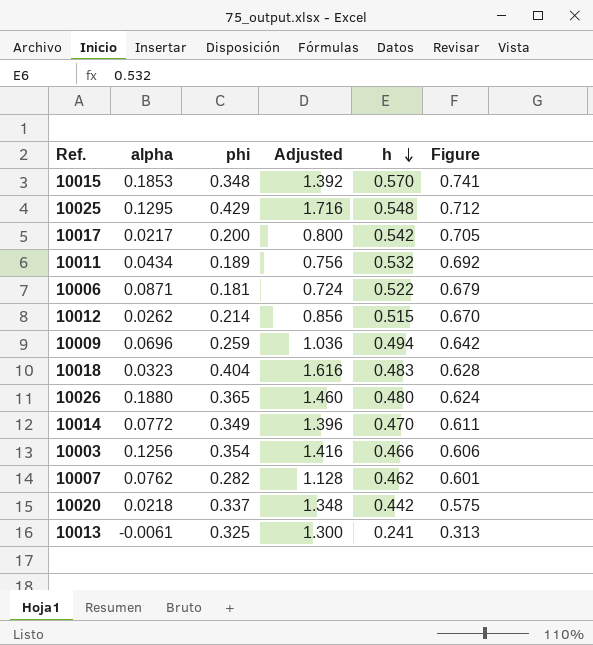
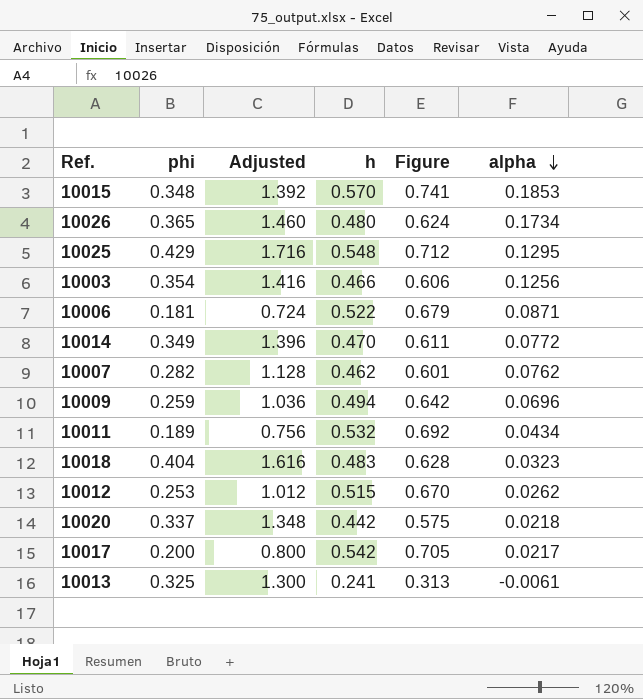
row order: h descending -> alpha descending
column alpha | position: 2 -> 6
10026 | alpha: 0.1880 -> 0.1734
10012 | phi: 0.214 -> 0.253
10012 | Adjusted: 0.856 -> 1.012

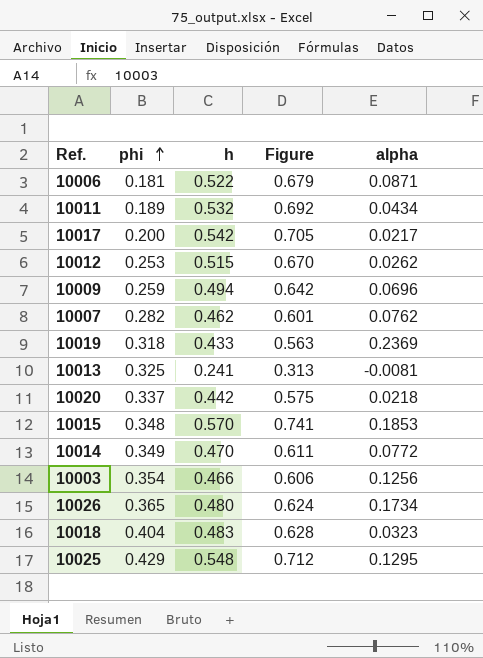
row order: alpha descending -> phi ascending
column Adjusted | formula: [phi] * 4 -> none
row 10019: none -> 0.318 | 0.433 | 0.563 | 0.2369
10013 | alpha: -0.0061 -> -0.0081

